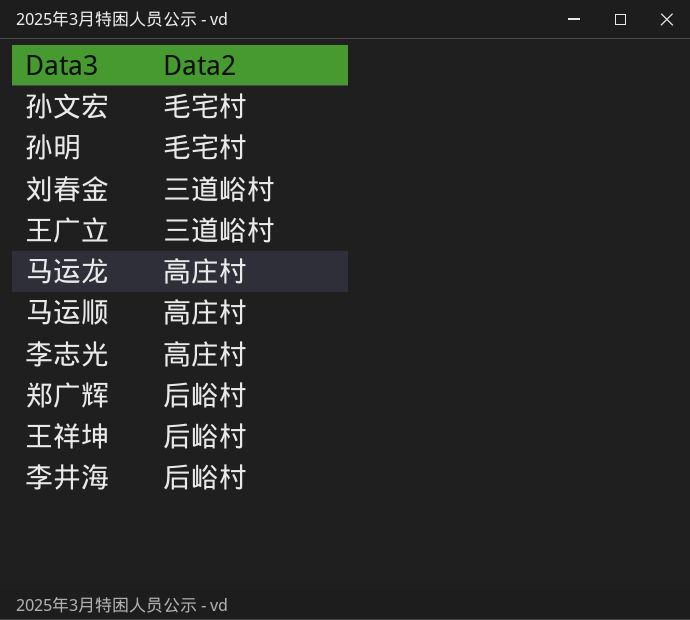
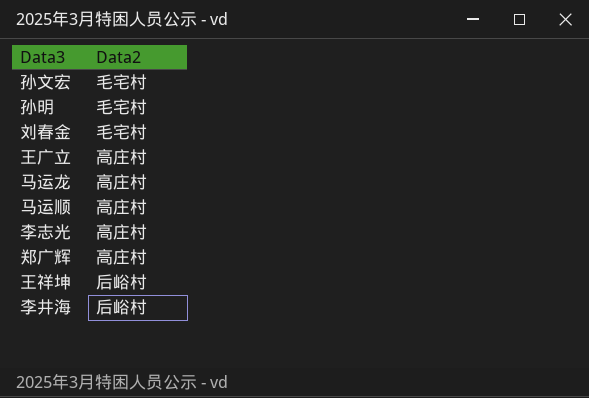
刘春金 | Data2: 三道峪村 -> 毛宅村
王广立 | Data2: 三道峪村 -> 高庄村
郑广辉 | Data2: 后峪村 -> 高庄村

